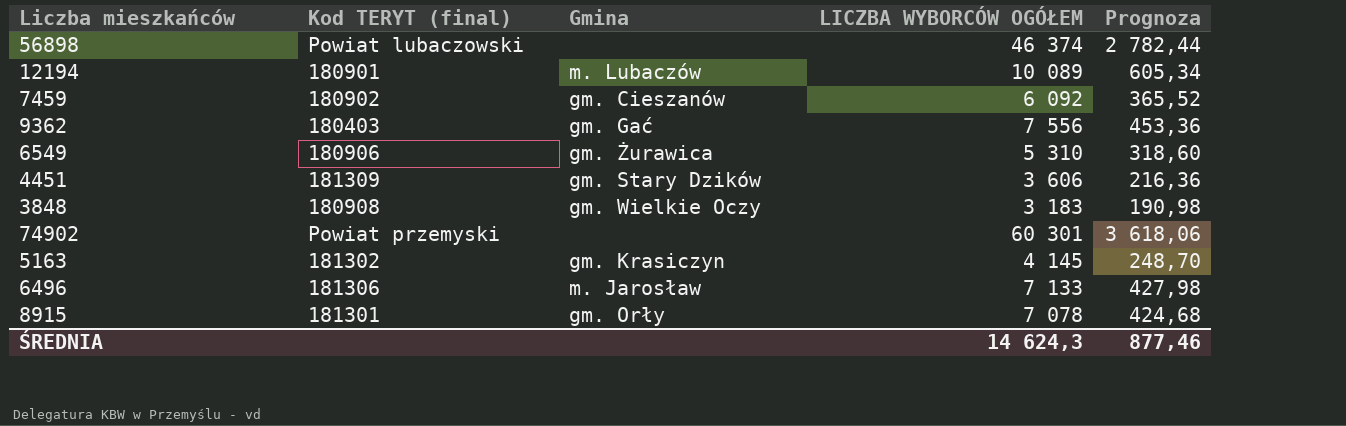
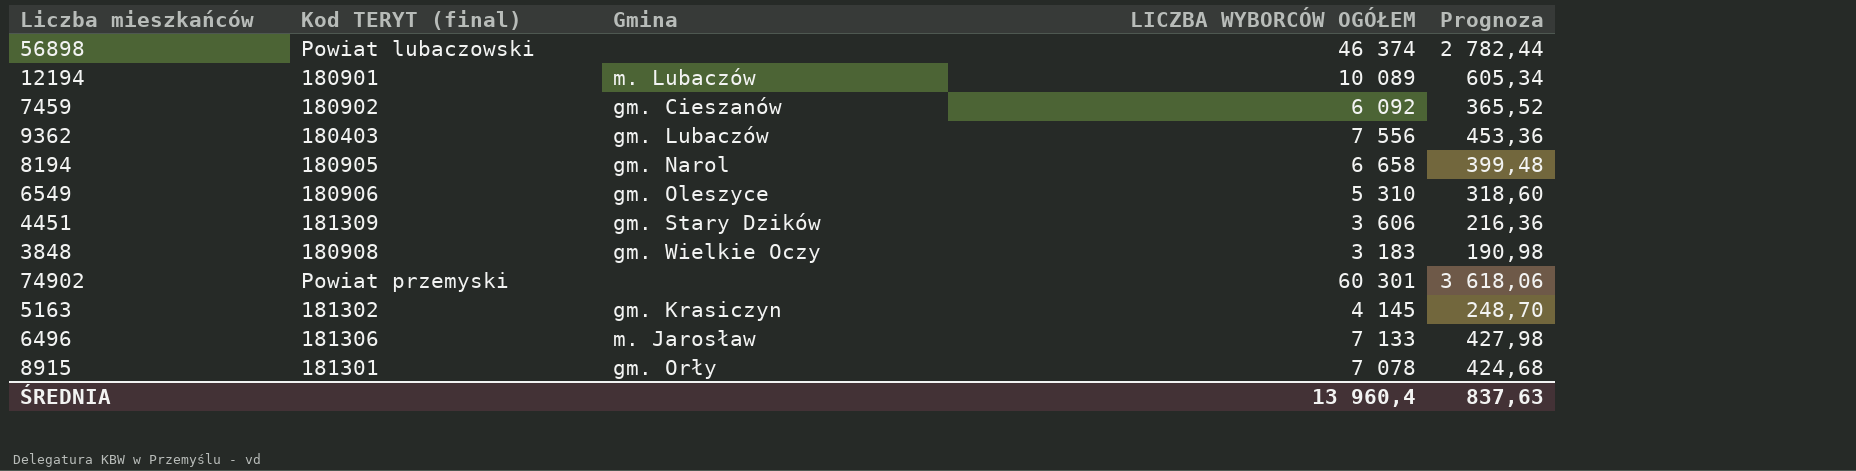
9362 | Gmina: gm. Gać -> gm. Lubaczów
row 8194: none -> 180905 | gm. Narol | 6 658 | 399,48
6549 | Gmina: gm. Żurawica -> gm. Oleszyce
ŚREDNIA | LICZBA WYBORCÓW OGÓŁEM: 14 624,3 -> 13 960,4
ŚREDNIA | Prognoza: 877,46 -> 837,63

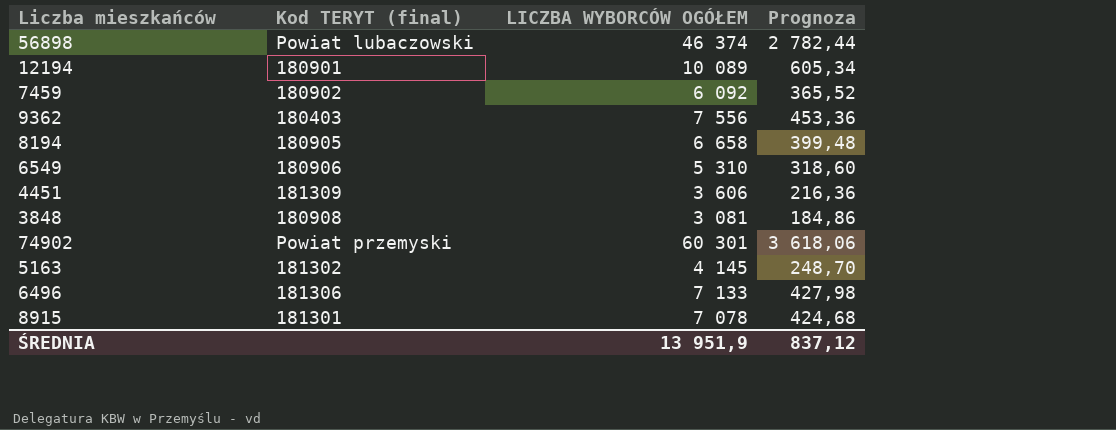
column Gmina | position: 3 -> none
3848 | LICZBA WYBORCÓW OGÓŁEM: 3 183 -> 3 081
3848 | Prognoza: 190,98 -> 184,86
ŚREDNIA | LICZBA WYBORCÓW OGÓŁEM: 13 960,4 -> 13 951,9
ŚREDNIA | Prognoza: 837,63 -> 837,12

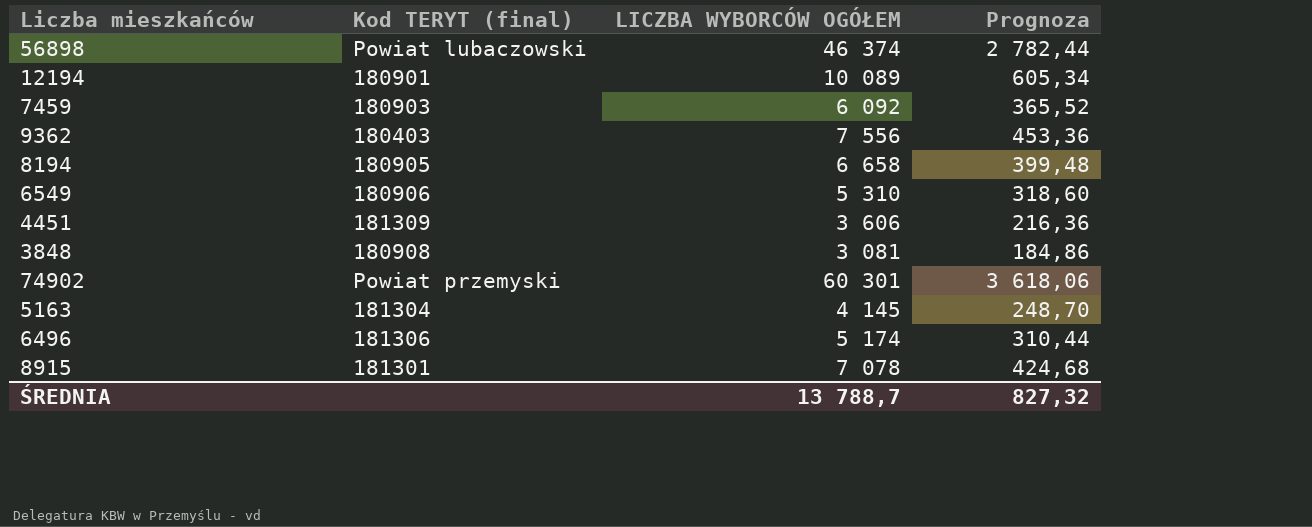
7459 | Kod TERYT (final): 180902 -> 180903
5163 | Kod TERYT (final): 181302 -> 181304
6496 | LICZBA WYBORCÓW OGÓŁEM: 7 133 -> 5 174
6496 | Prognoza: 427,98 -> 310,44
ŚREDNIA | LICZBA WYBORCÓW OGÓŁEM: 13 951,9 -> 13 788,7
ŚREDNIA | Prognoza: 837,12 -> 827,32

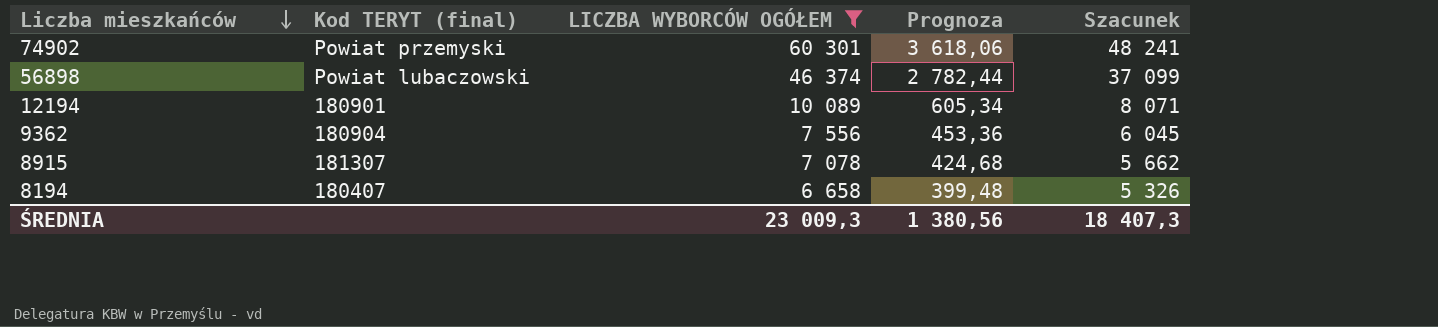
filter: none -> LICZBA WYBORCÓW OGÓŁEM >= 6 658
row order: none -> Liczba mieszkańców descending
column Szacunek | formula: none -> [LICZBA WYBORCÓW OGÓŁEM] * 0,8
9362 | Kod TERYT (final): 180403 -> 180904
8915 | Kod TERYT (final): 181301 -> 181307
8194 | Kod TERYT (final): 180905 -> 180407
ŚREDNIA | LICZBA WYBORCÓW OGÓŁEM: 13 788,7 -> 23 009,3
ŚREDNIA | Prognoza: 827,32 -> 1 380,56

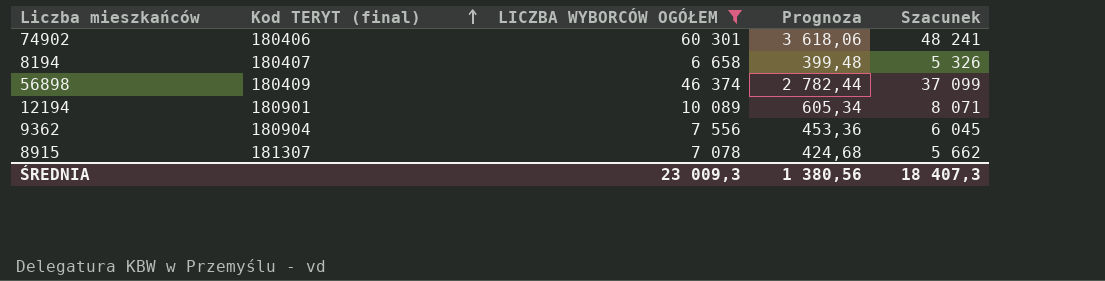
row order: Liczba mieszkańców descending -> Kod TERYT (final) ascending
74902 | Kod TERYT (final): Powiat przemyski -> 180406
56898 | Kod TERYT (final): Powiat lubaczowski -> 180409

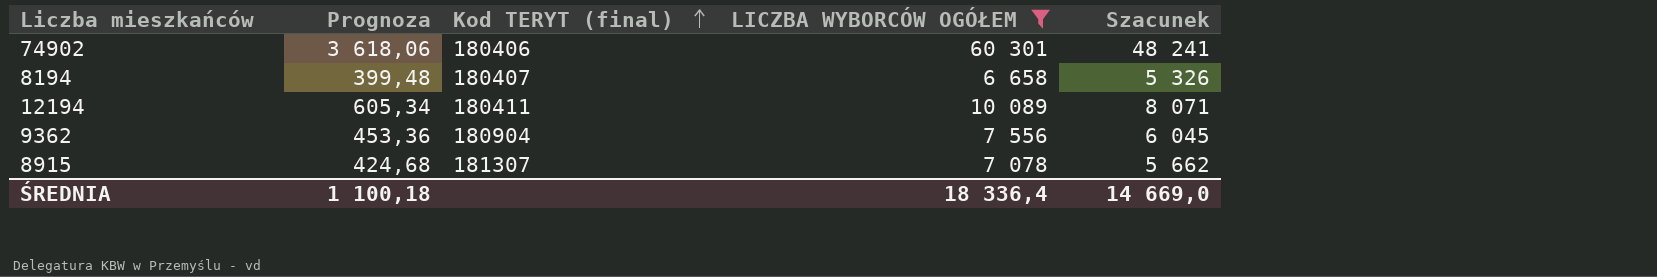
column Prognoza | position: 4 -> 2
row 56898: 180409 | 46 374 | 2 782,44 | 37 099 -> none
12194 | Kod TERYT (final): 180901 -> 180411
ŚREDNIA | Prognoza: 1 380,56 -> 1 100,18
ŚREDNIA | LICZBA WYBORCÓW OGÓŁEM: 23 009,3 -> 18 336,4
ŚREDNIA | Szacunek: 18 407,3 -> 14 669,0

